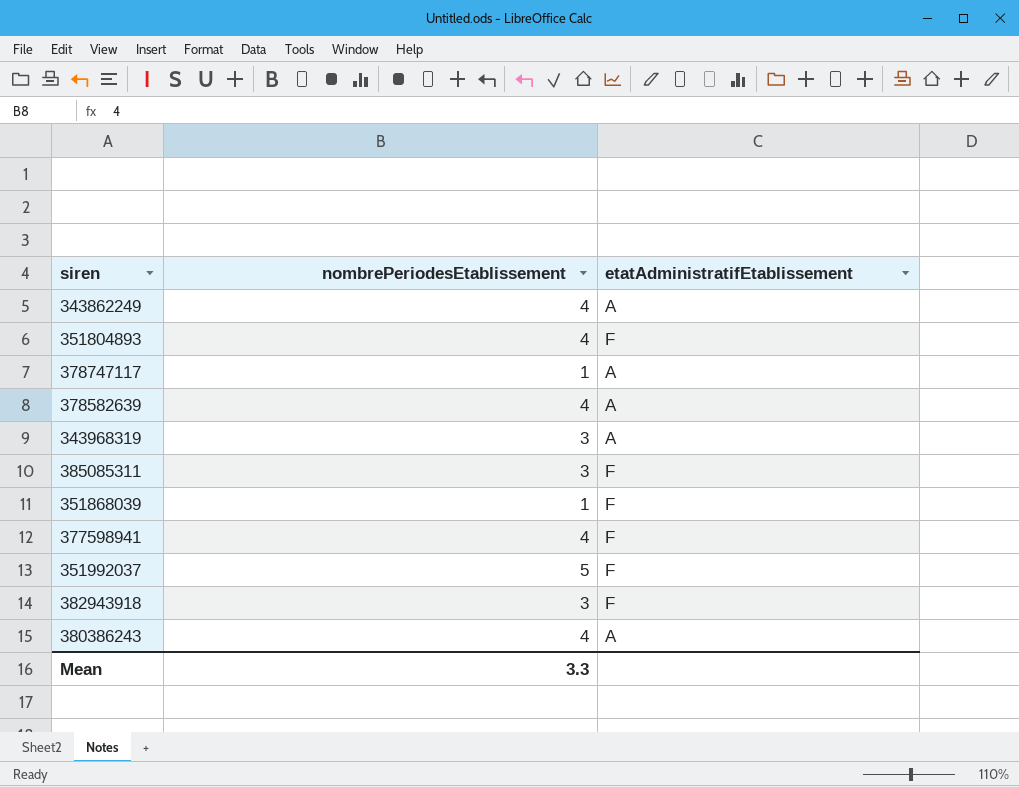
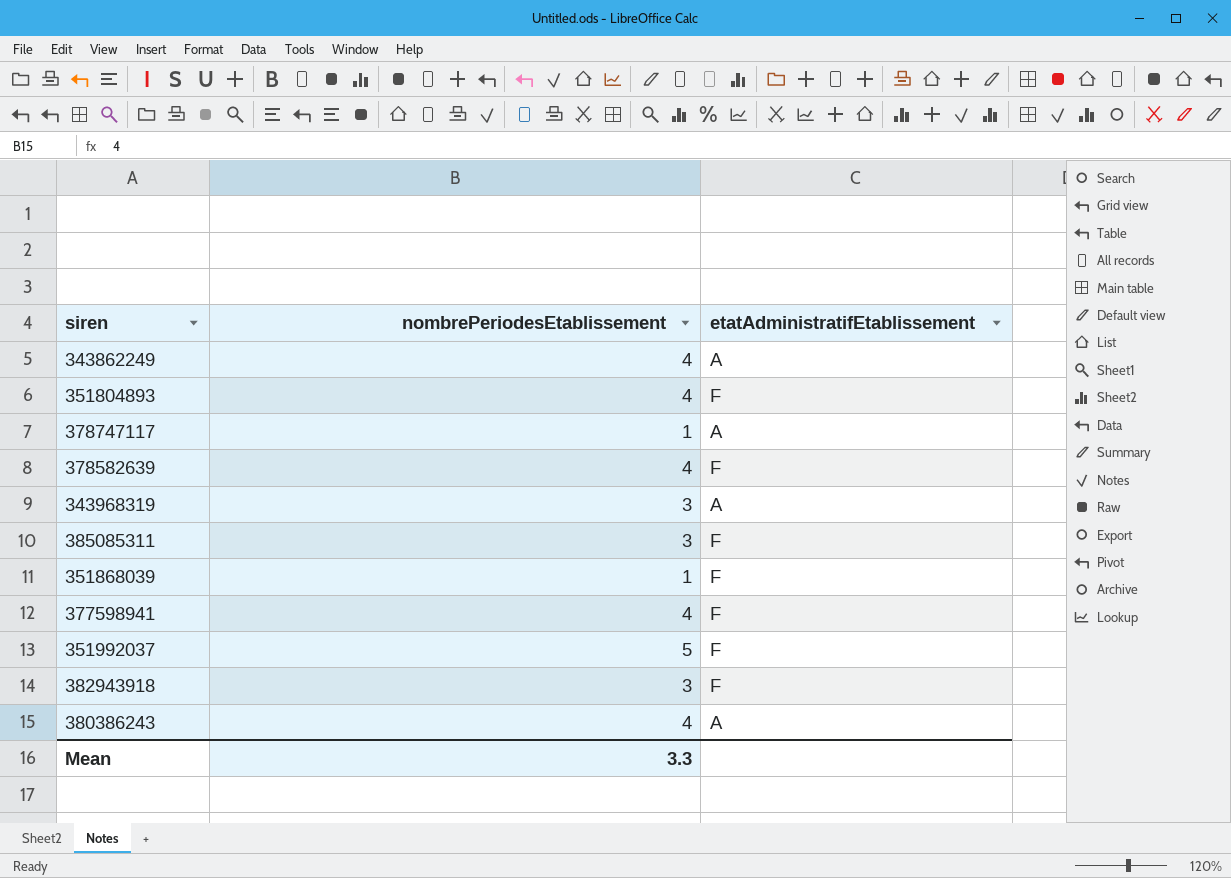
378582639 | etatAdministratifEtablissement: A -> F

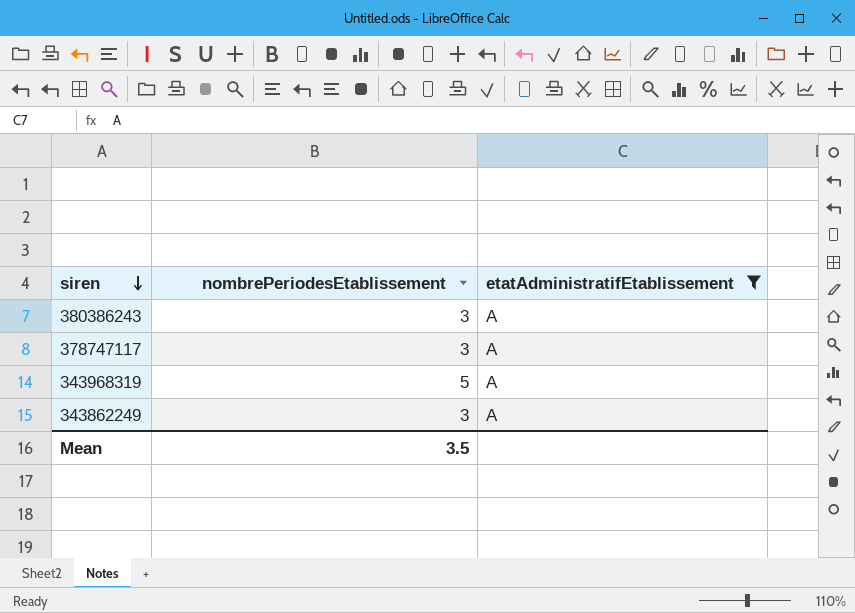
filter: none -> etatAdministratifEtablissement = A
row order: none -> siren descending
380386243 | nombrePeriodesEtablissement: 4 -> 3
378747117 | nombrePeriodesEtablissement: 1 -> 3
343968319 | nombrePeriodesEtablissement: 3 -> 5
343862249 | nombrePeriodesEtablissement: 4 -> 3
Mean | nombrePeriodesEtablissement: 3.3 -> 3.5

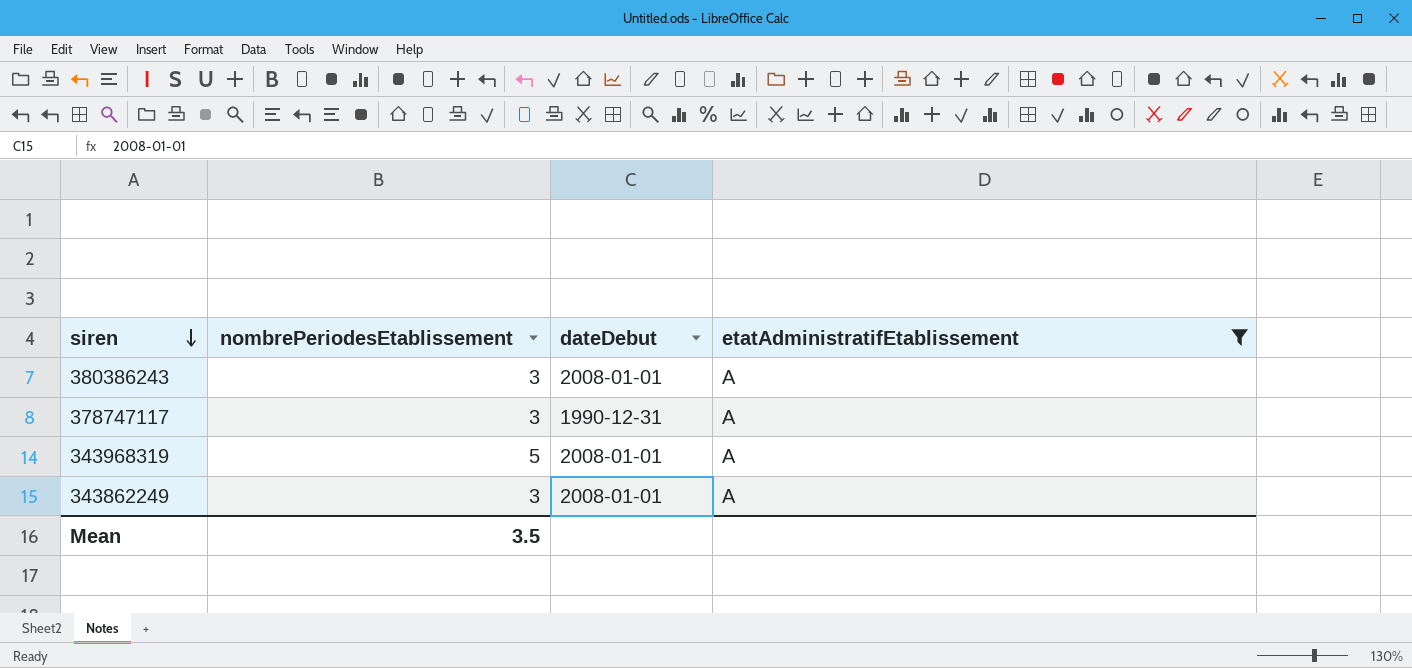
column dateDebut | position: none -> 3

